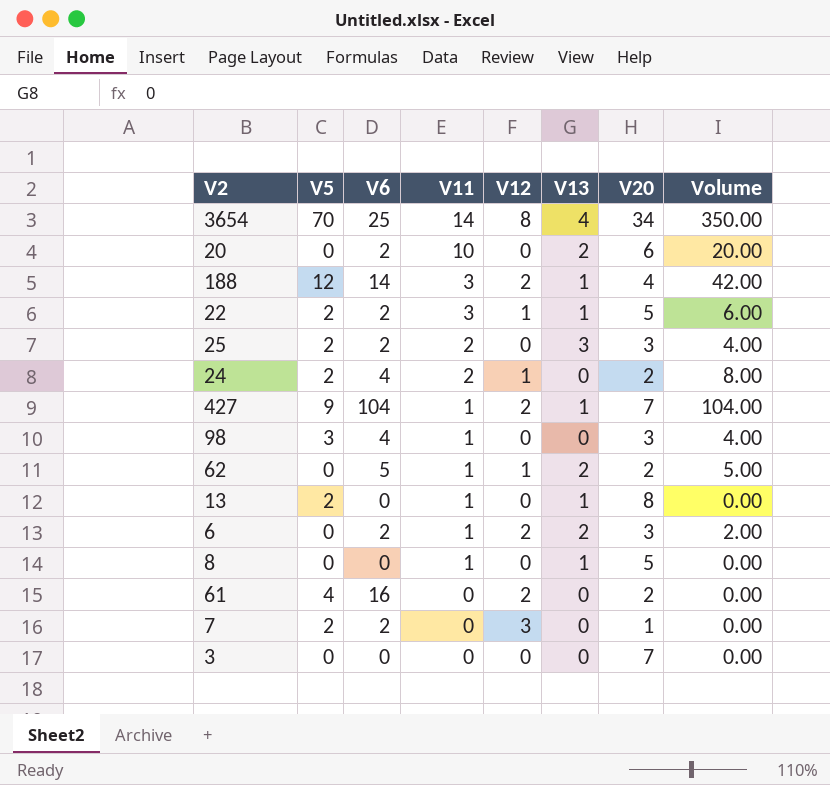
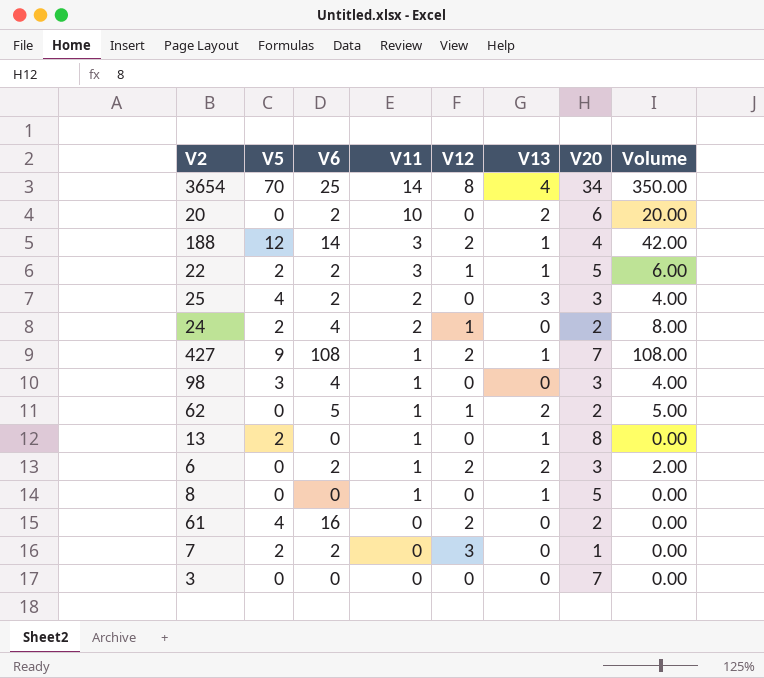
25 | V5: 2 -> 4
427 | V6: 104 -> 108
427 | Volume: 104.00 -> 108.00

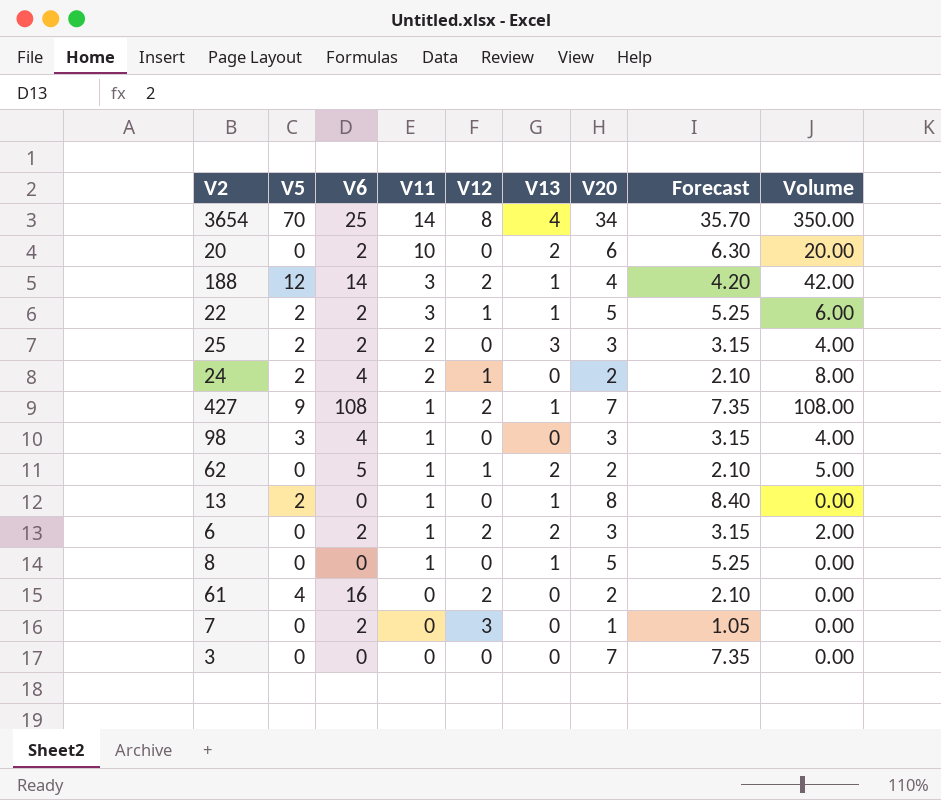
column Forecast | formula: none -> [V20] * 1.05
25 | V5: 4 -> 2
7 | V5: 2 -> 0

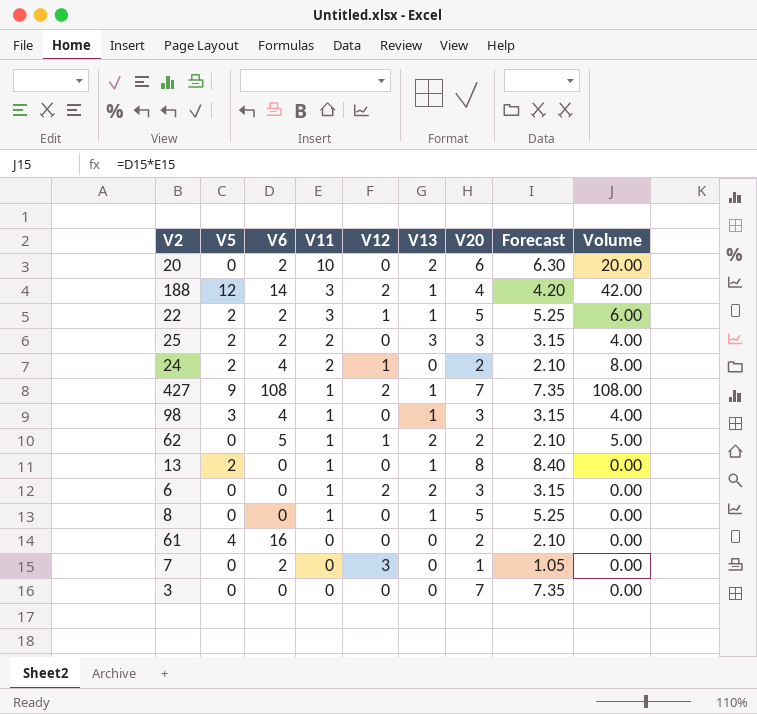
row 3654: 70 | 25 | 14 | 8 | 4 | 34 | 35.70 | 350.00 -> none
98 | V13: 0 -> 1
6 | V6: 2 -> 0
6 | Volume: 2.00 -> 0.00
61 | V12: 2 -> 0

